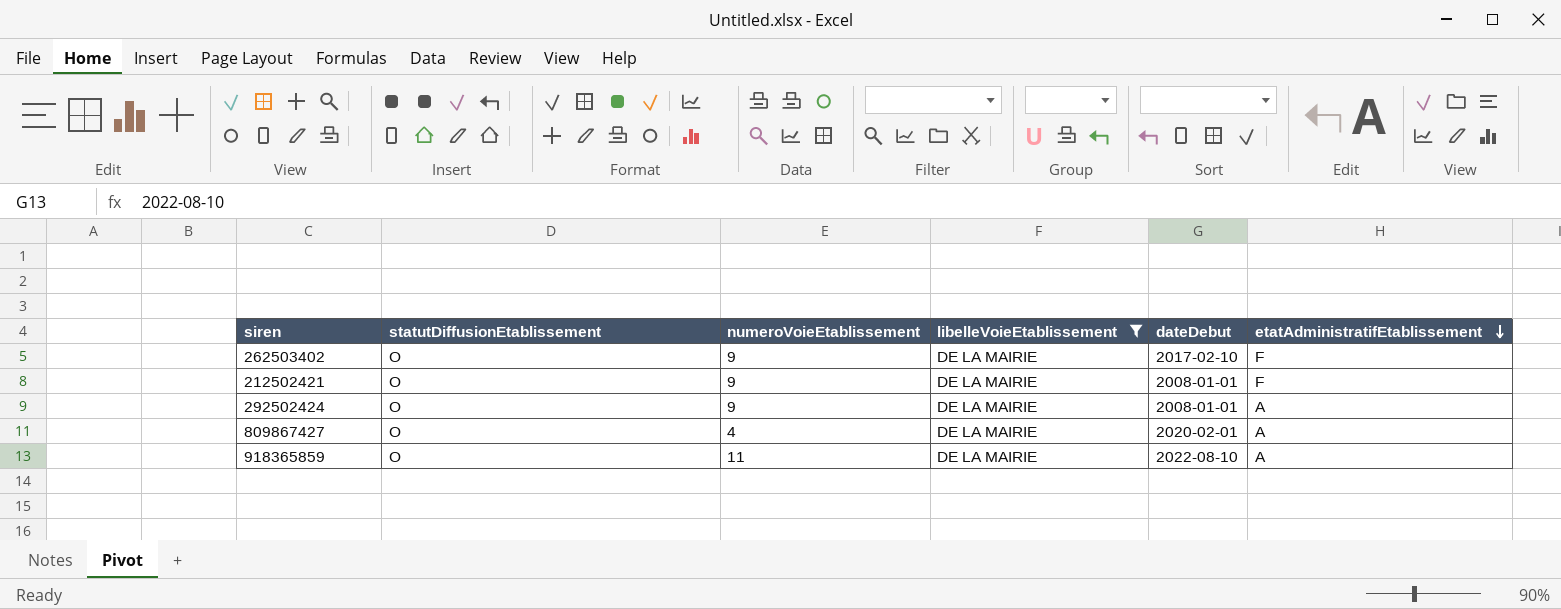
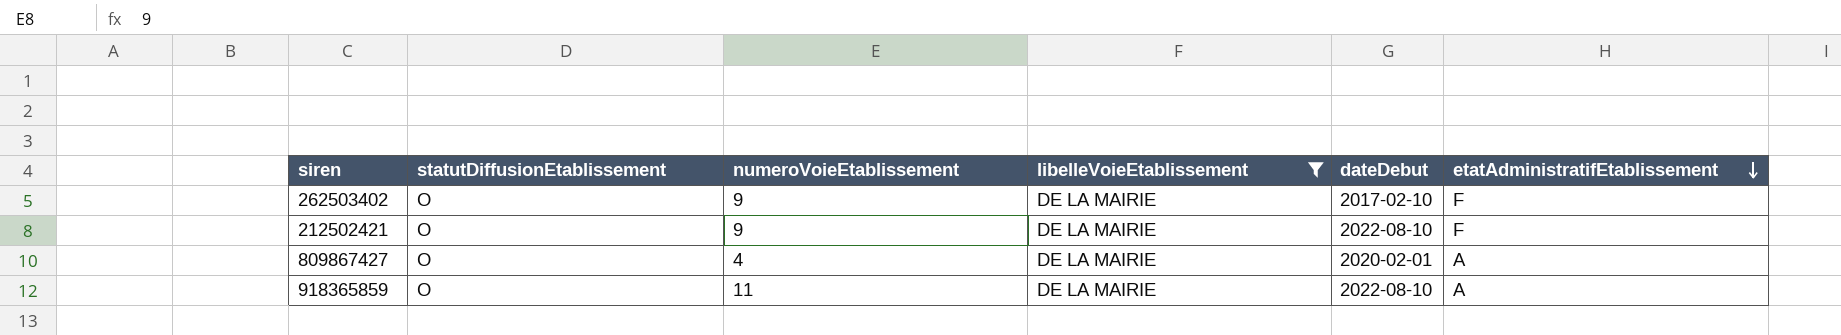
row 292502424: O | 9 | DE LA MAIRIE | 2008-01-01 | A -> none
212502421 | dateDebut: 2008-01-01 -> 2022-08-10

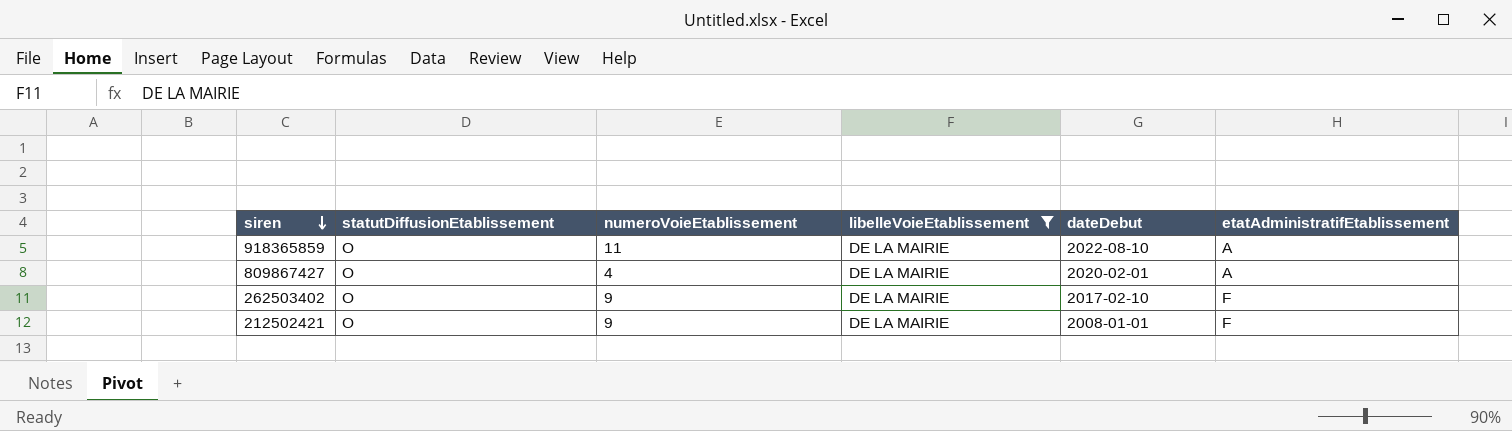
row order: etatAdministratifEtablissement descending -> siren descending
212502421 | dateDebut: 2022-08-10 -> 2008-01-01

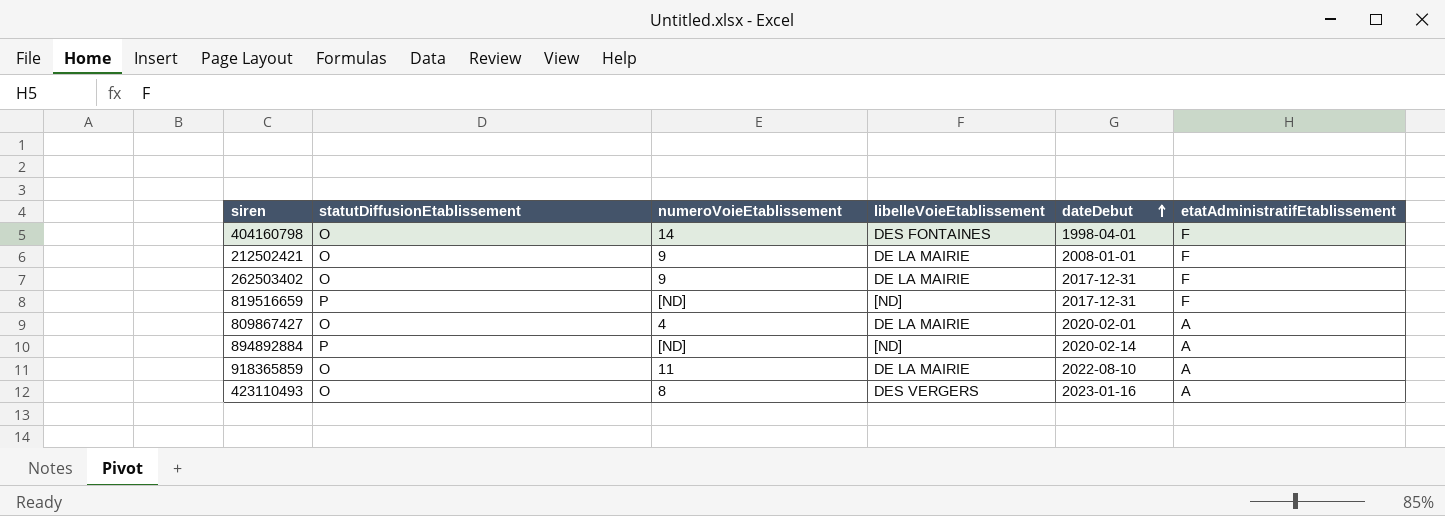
filter: libelleVoieEtablissement = DE LA MAIRIE -> none
row order: siren descending -> dateDebut ascending
262503402 | dateDebut: 2017-02-10 -> 2017-12-31

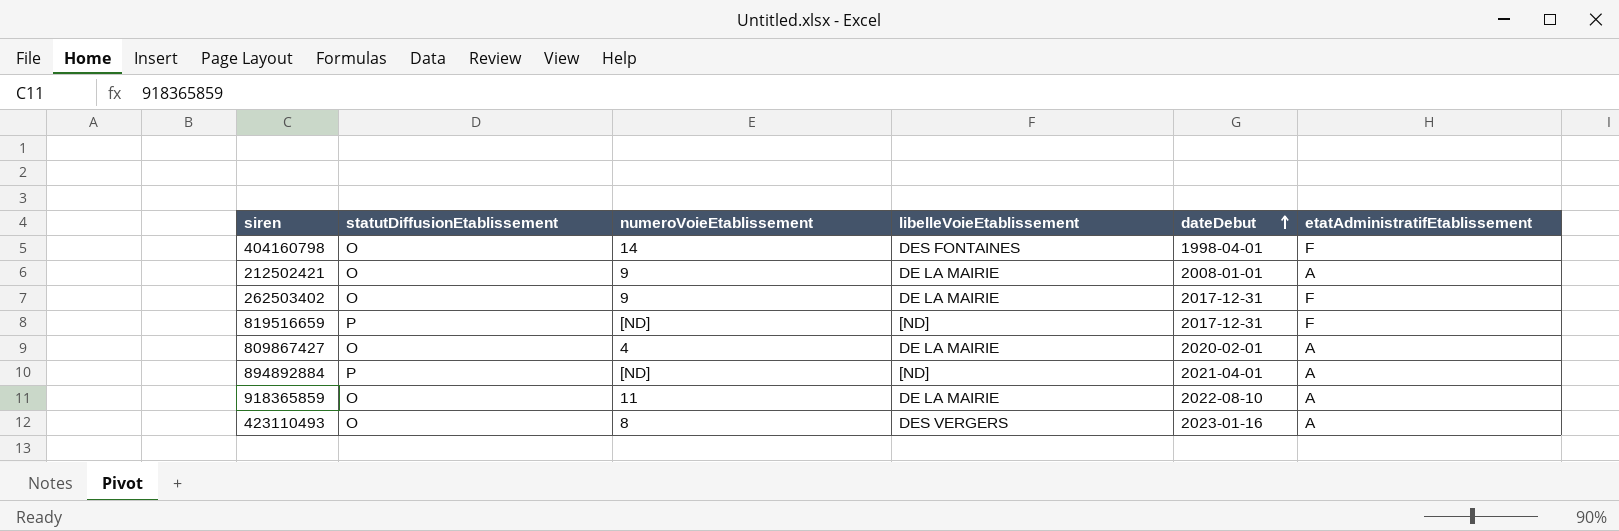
212502421 | etatAdministratifEtablissement: F -> A
894892884 | dateDebut: 2020-02-14 -> 2021-04-01

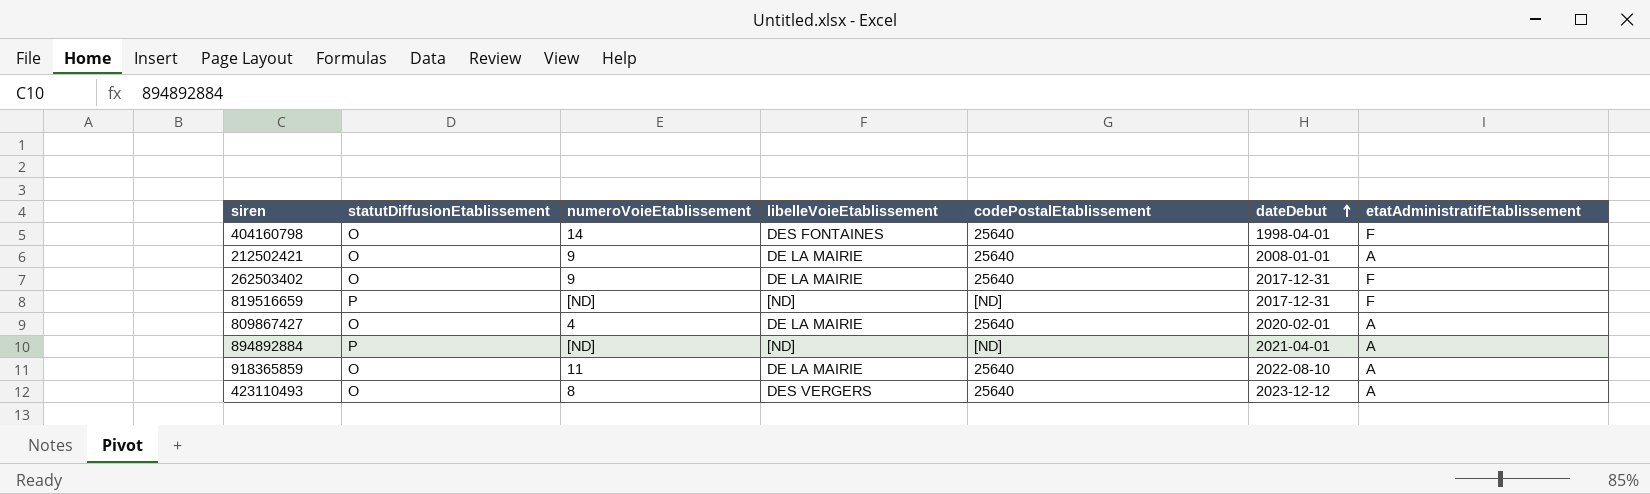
column codePostalEtablissement | position: none -> 5
423110493 | dateDebut: 2023-01-16 -> 2023-12-12

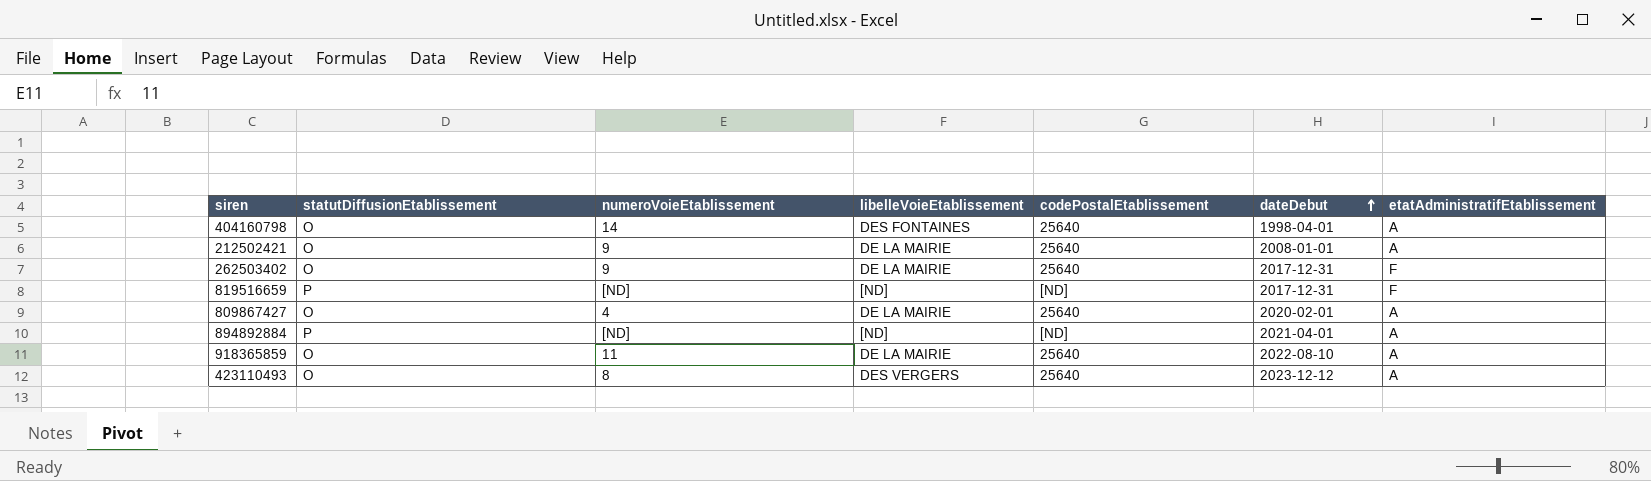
404160798 | etatAdministratifEtablissement: F -> A

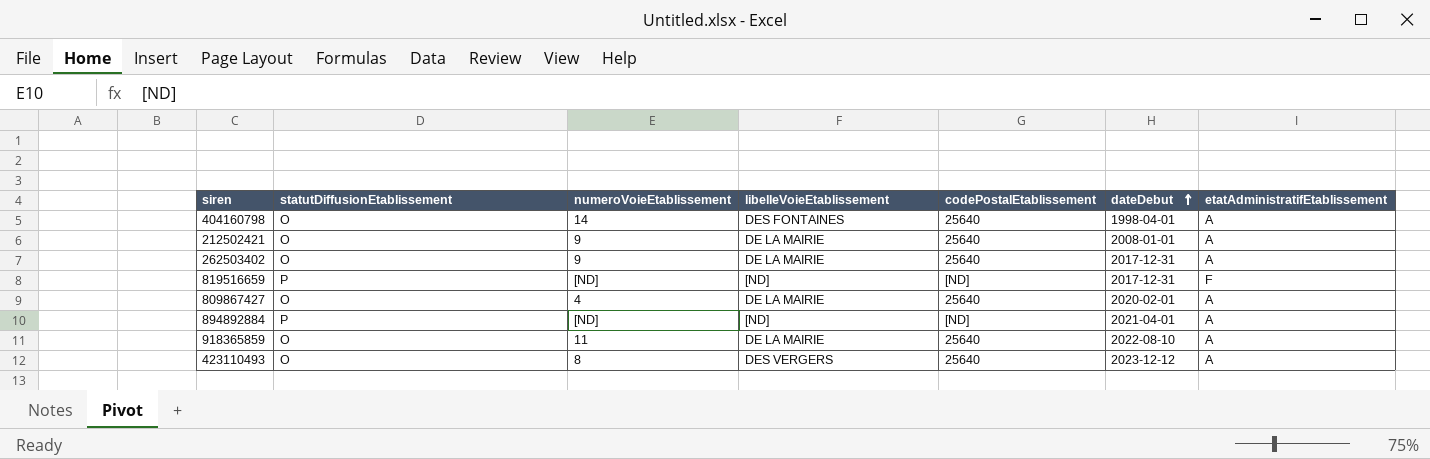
262503402 | etatAdministratifEtablissement: F -> A

